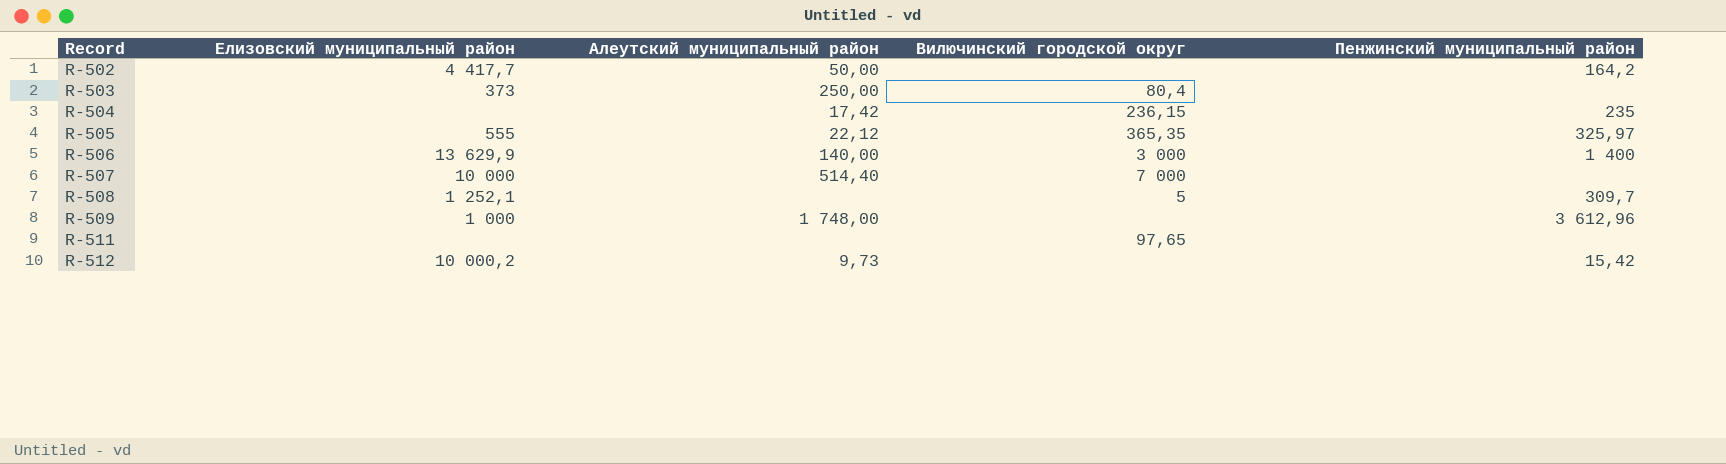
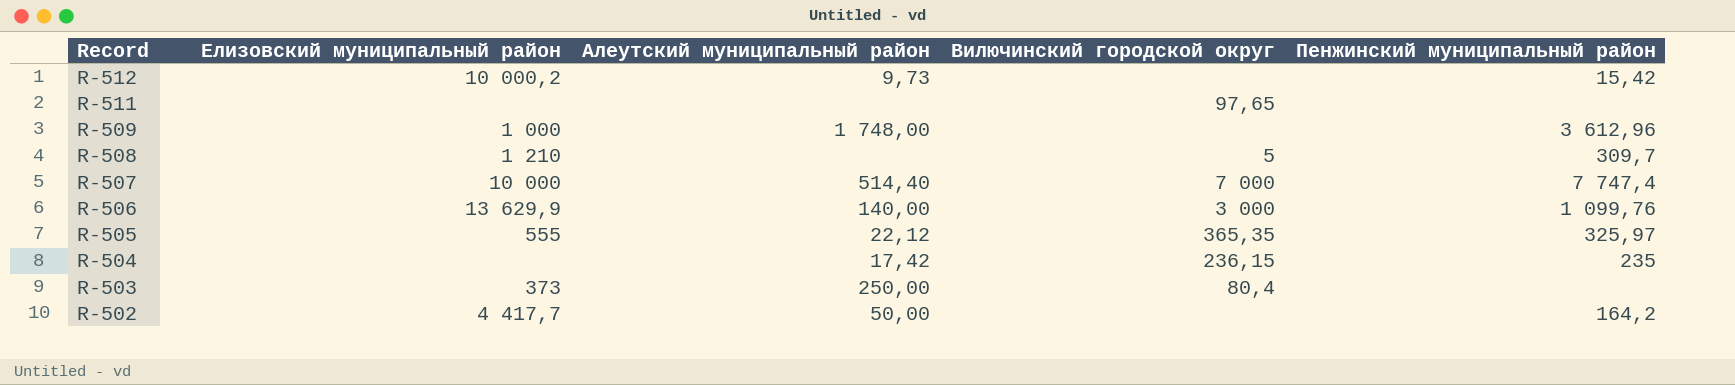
row order: Record ascending -> Record descending
R-508 | Елизовский муниципальный район: 1 252,1 -> 1 210
R-507 | Пенжинский муниципальный район: none -> 7 747,4
R-506 | Пенжинский муниципальный район: 1 400 -> 1 099,76

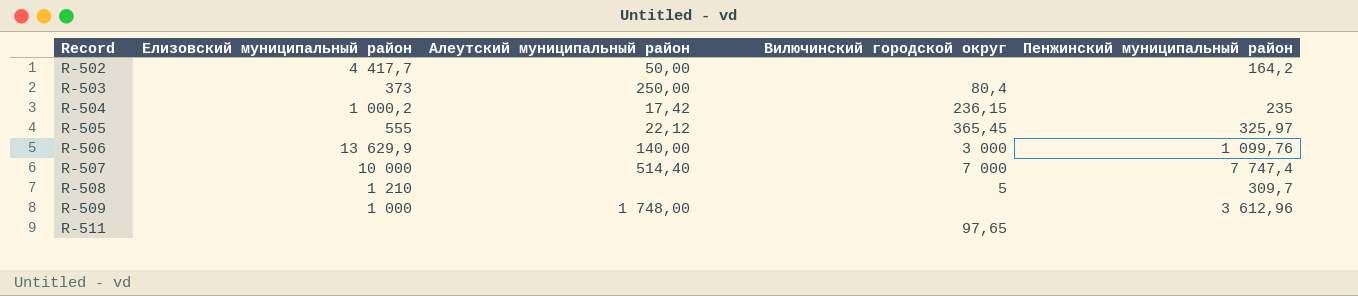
row order: Record descending -> Record ascending
row R-512: 10 000,2 | 9,73 | none | 15,42 -> none
R-504 | Елизовский муниципальный район: none -> 1 000,2
R-505 | Вилючинский городской округ: 365,35 -> 365,45

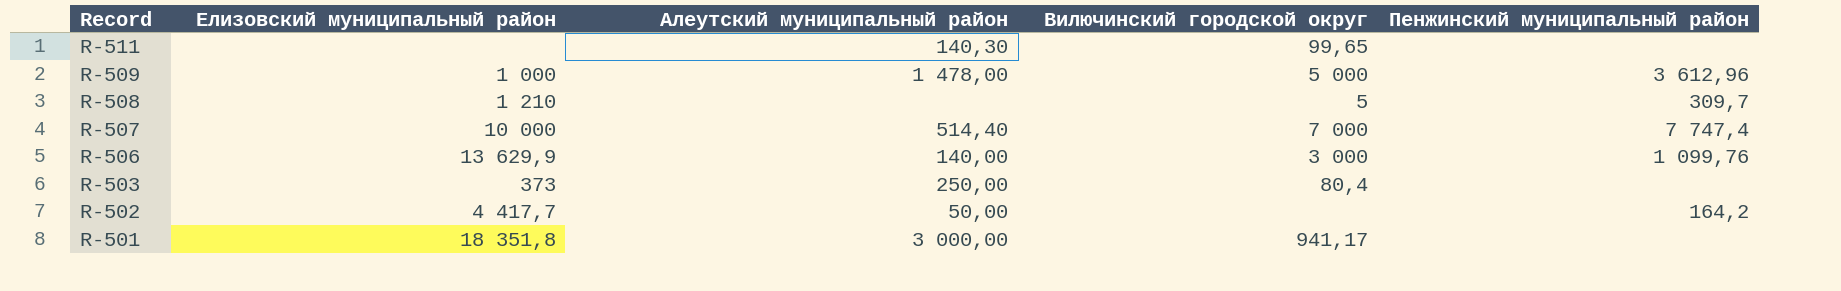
row order: Record ascending -> Record descending
row R-504: 1 000,2 | 17,42 | 236,15 | 235 -> none
row R-505: 555 | 22,12 | 365,45 | 325,97 -> none
R-511 | Алеутский муниципальный район: none -> 140,30
R-511 | Вилючинский городской округ: 97,65 -> 99,65
R-509 | Алеутский муниципальный район: 1 748,00 -> 1 478,00
R-509 | Вилючинский городской округ: none -> 5 000
row R-501: none -> 18 351,8 | 3 000,00 | 941,17 | none

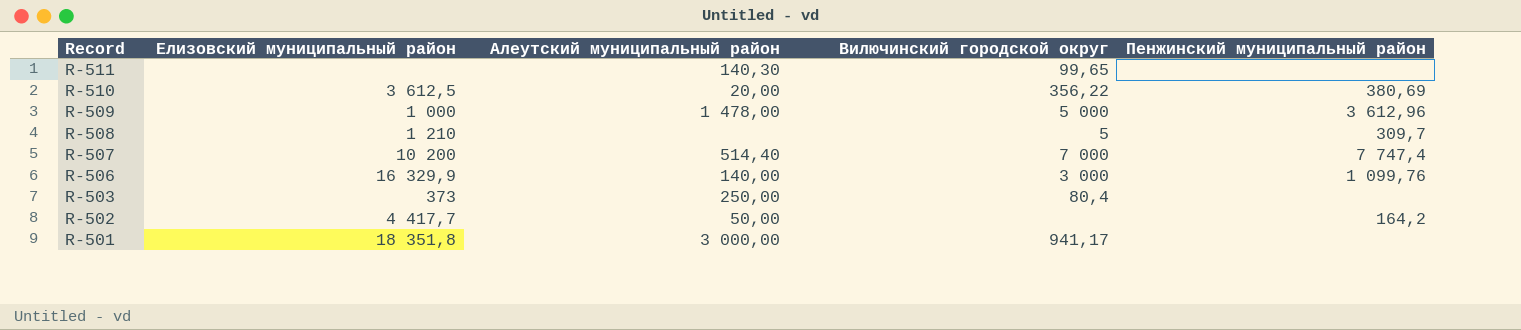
row R-510: none -> 3 612,5 | 20,00 | 356,22 | 380,69
R-507 | Елизовский муниципальный район: 10 000 -> 10 200
R-506 | Елизовский муниципальный район: 13 629,9 -> 16 329,9

